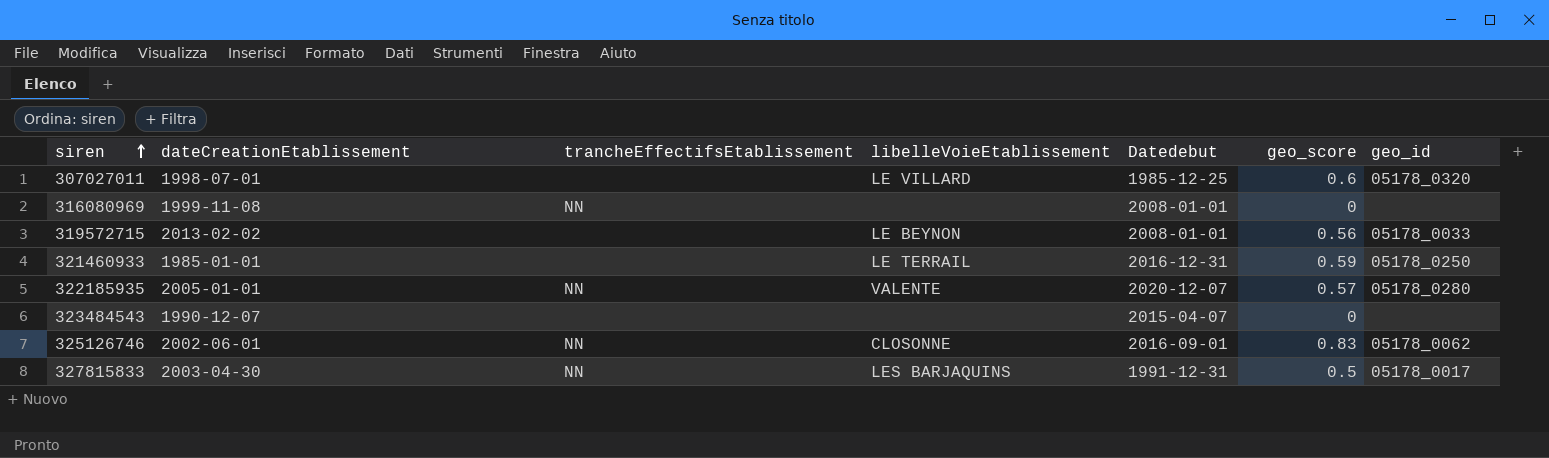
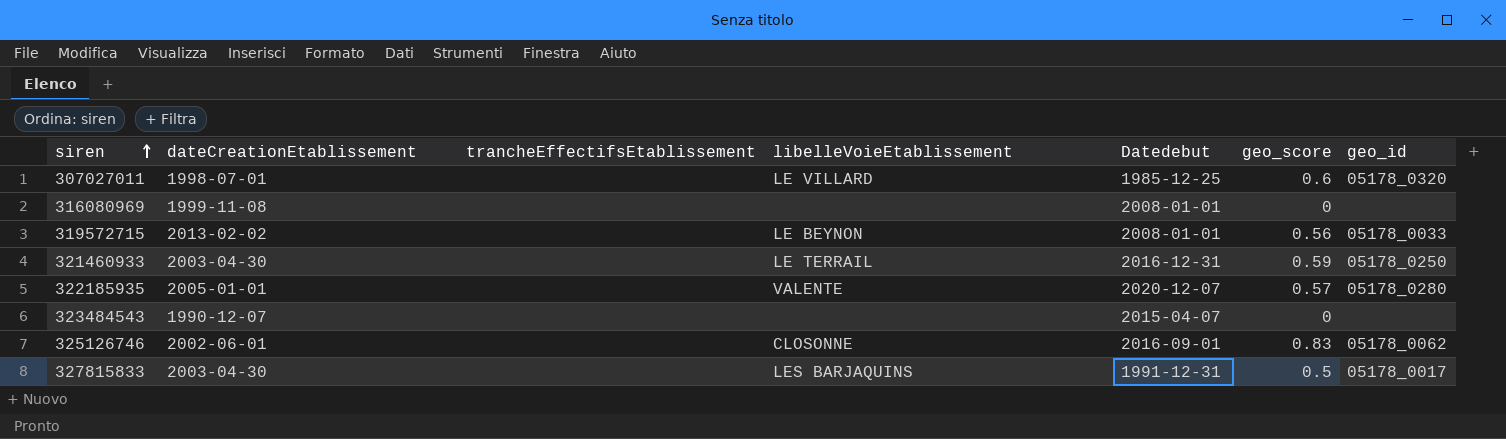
316080969 | trancheEffectifsEtablissement: NN -> none
321460933 | dateCreationEtablissement: 1985-01-01 -> 2003-04-30
322185935 | trancheEffectifsEtablissement: NN -> none
325126746 | trancheEffectifsEtablissement: NN -> none
327815833 | trancheEffectifsEtablissement: NN -> none

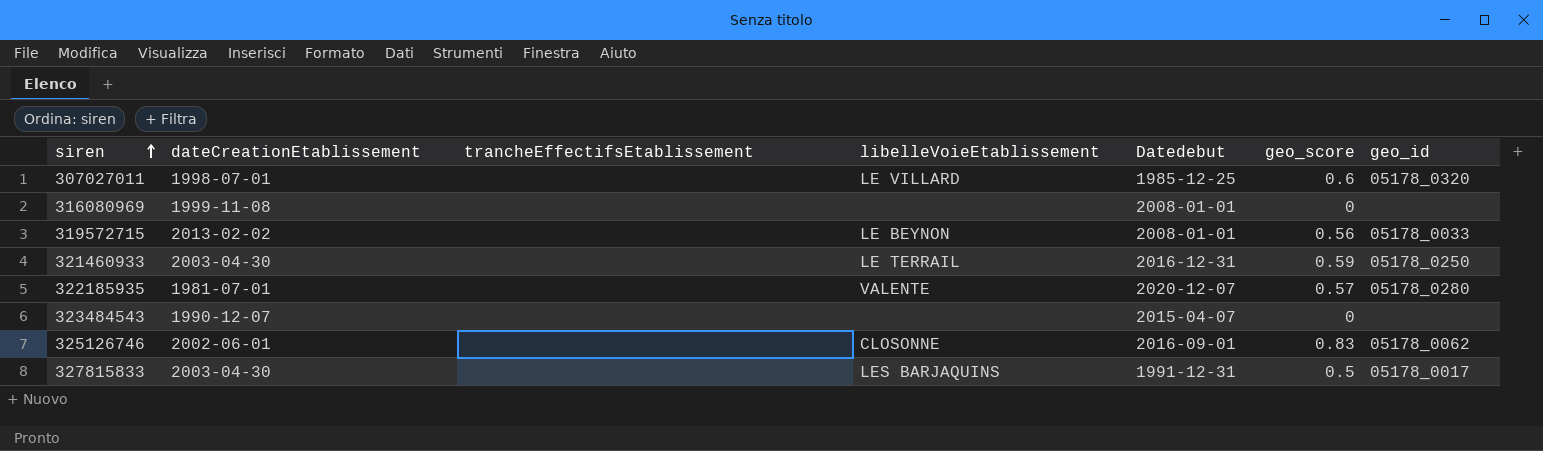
322185935 | dateCreationEtablissement: 2005-01-01 -> 1981-07-01

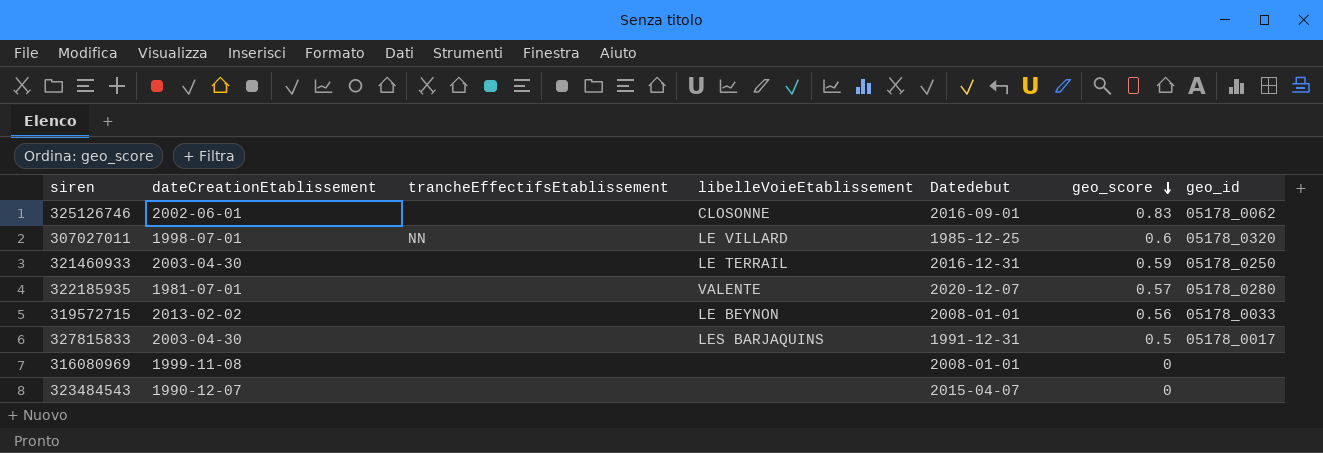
row order: siren ascending -> geo_score descending
307027011 | trancheEffectifsEtablissement: none -> NN

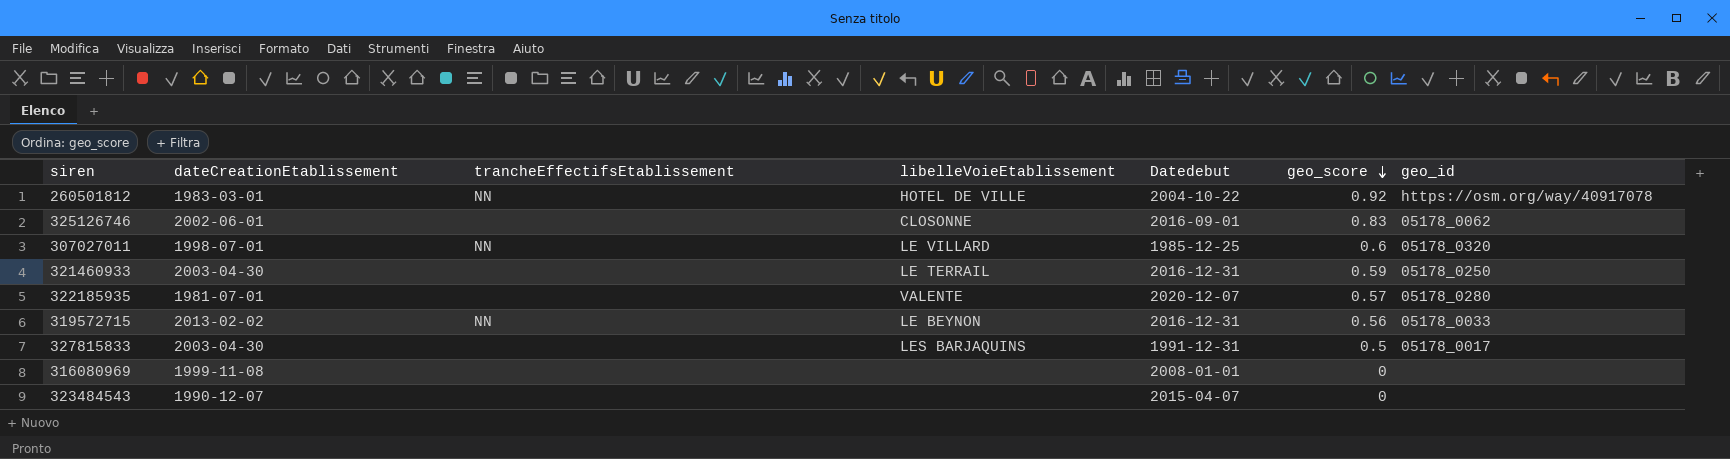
row 260501812: none -> 1983-03-01 | NN | HOTEL DE VILLE | 2004-10-22 | 0.92 | https://osm.org/way/40917078
319572715 | trancheEffectifsEtablissement: none -> NN
319572715 | Datedebut: 2008-01-01 -> 2016-12-31

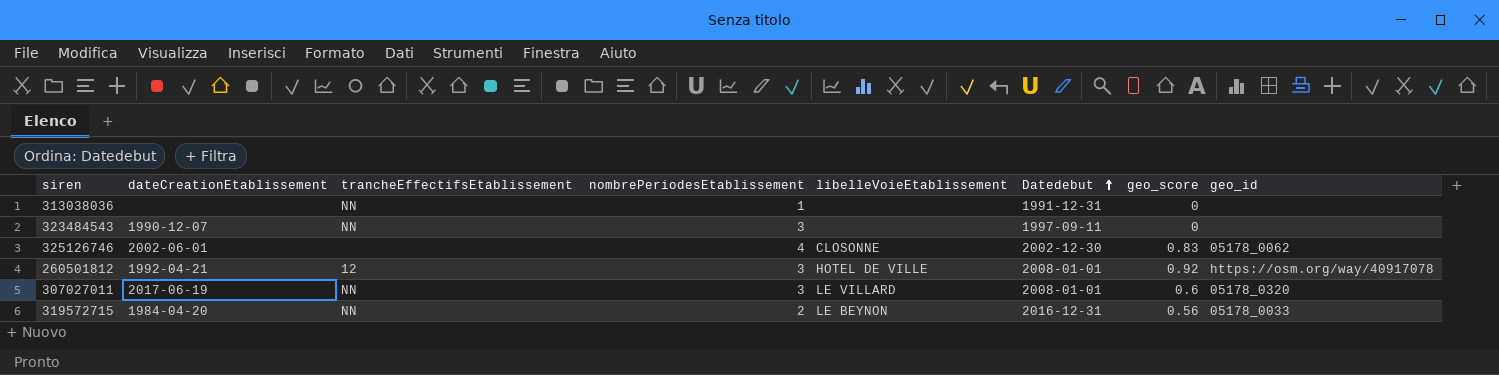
row order: geo_score descending -> Datedebut ascending
column nombrePeriodesEtablissement | position: none -> 4
row 321460933: 2003-04-30 | none | LE TERRAIL | 2016-12-31 | 0.59 | 05178_0250 -> none
row 322185935: 1981-07-01 | none | VALENTE | 2020-12-07 | 0.57 | 05178_0280 -> none
row 327815833: 2003-04-30 | none | LES BARJAQUINS | 1991-12-31 | 0.5 | 05178_0017 -> none
row 316080969: 1999-11-08 | none | none | 2008-01-01 | 0 | none -> none
row 313038036: none -> none | NN | 1 | none | 1991-12-31 | 0 | none
323484543 | trancheEffectifsEtablissement: none -> NN
323484543 | Datedebut: 2015-04-07 -> 1997-09-11
325126746 | Datedebut: 2016-09-01 -> 2002-12-30
260501812 | dateCreationEtablissement: 1983-03-01 -> 1992-04-21
260501812 | trancheEffectifsEtablissement: NN -> 12
260501812 | Datedebut: 2004-10-22 -> 2008-01-01
307027011 | dateCreationEtablissement: 1998-07-01 -> 2017-06-19
307027011 | Datedebut: 1985-12-25 -> 2008-01-01
319572715 | dateCreationEtablissement: 2013-02-02 -> 1984-04-20

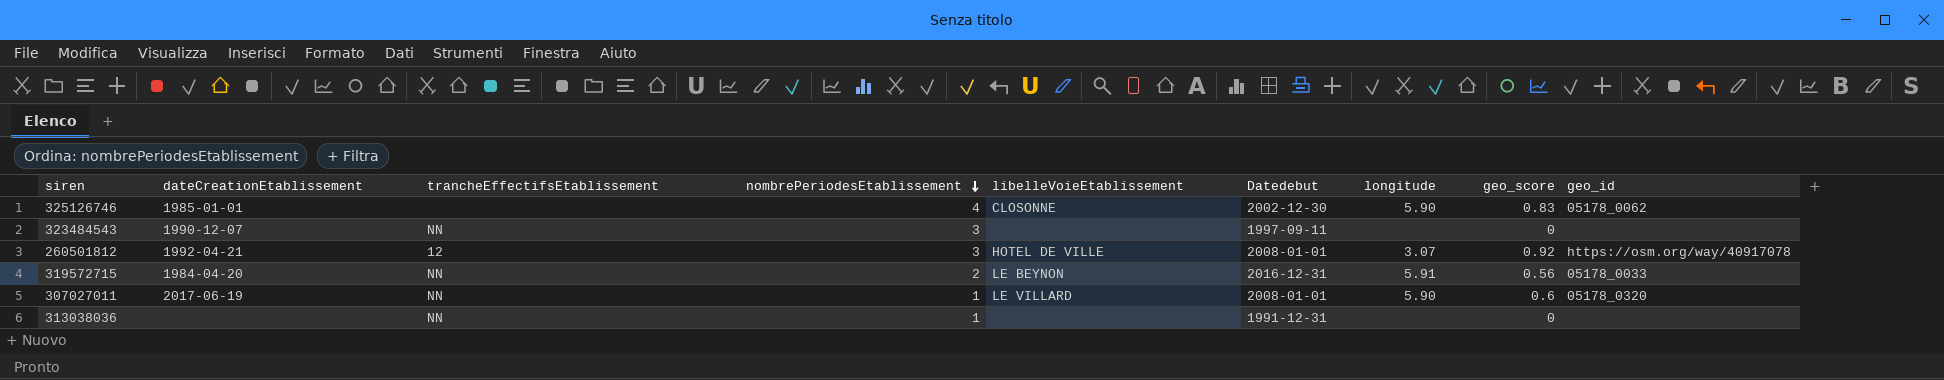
row order: Datedebut ascending -> nombrePeriodesEtablissement descending
column longitude | position: none -> 7
325126746 | dateCreationEtablissement: 2002-06-01 -> 1985-01-01
307027011 | nombrePeriodesEtablissement: 3 -> 1

